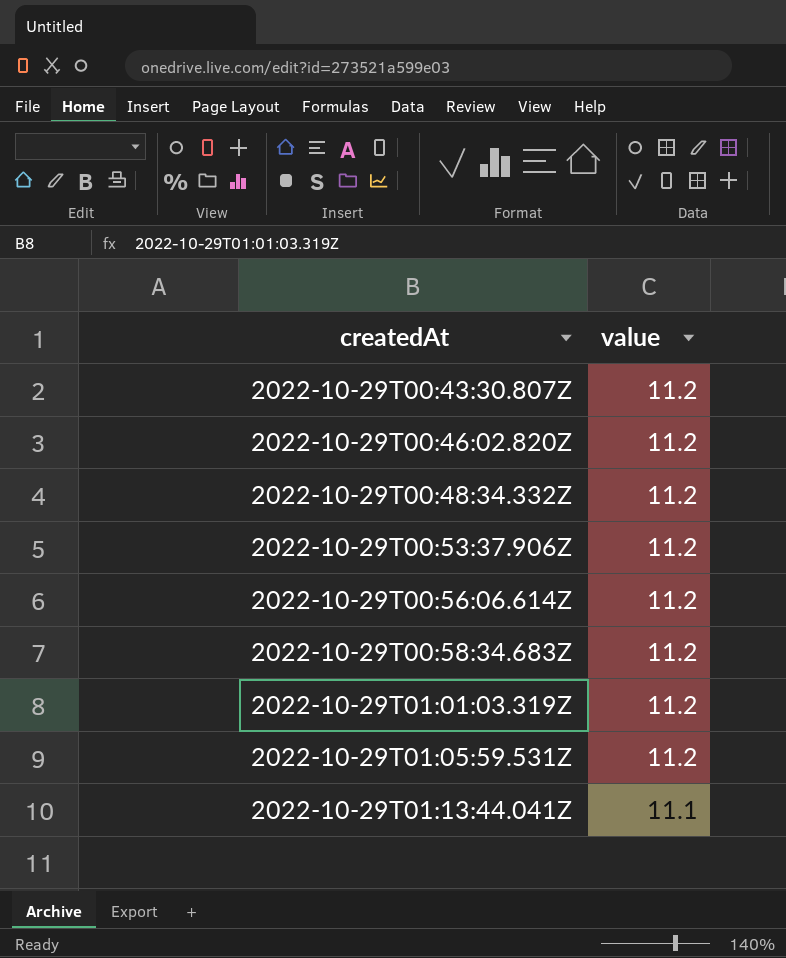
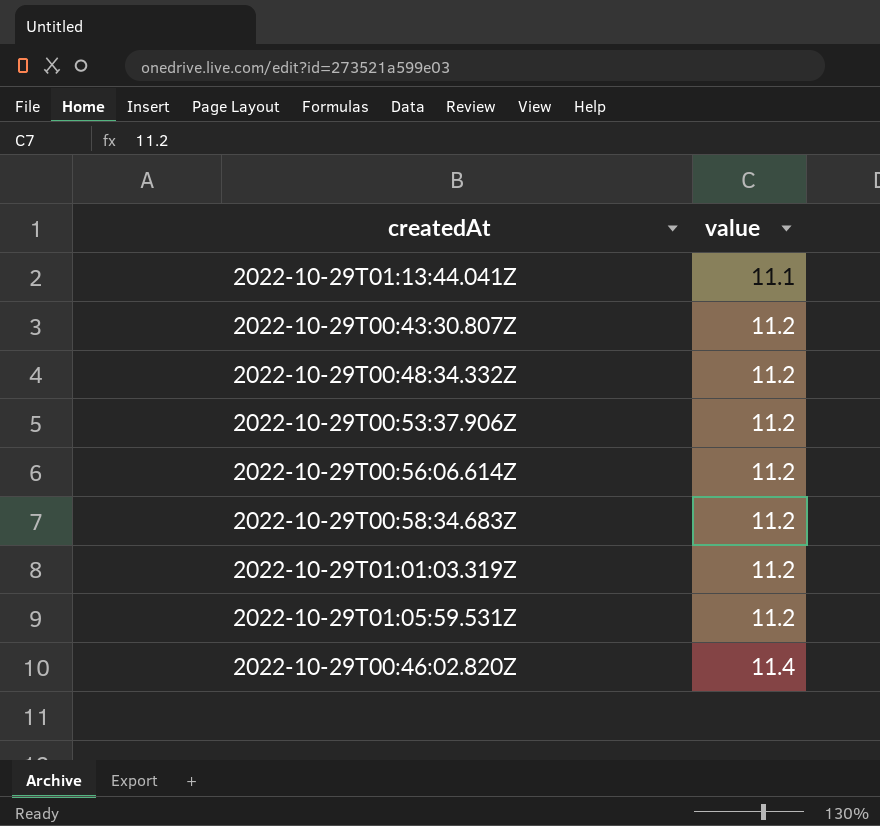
row order: createdAt ascending -> value ascending
2022-10-29T00:46:02.820Z | value: 11.2 -> 11.4

